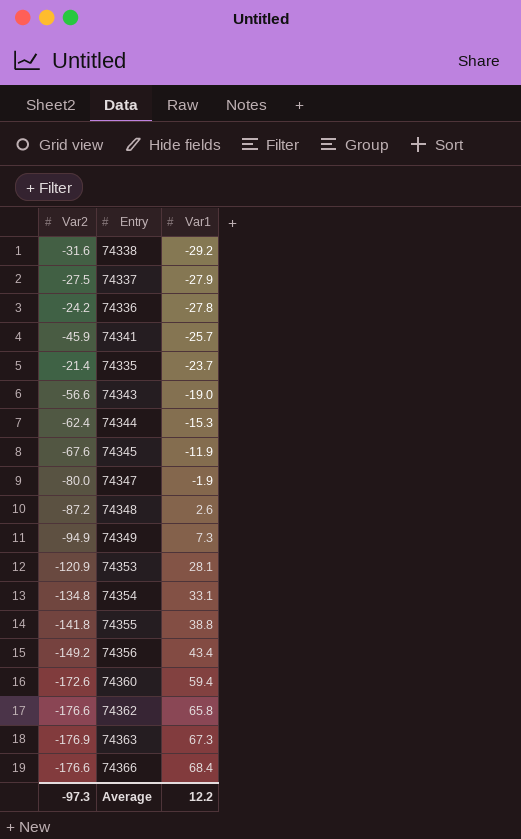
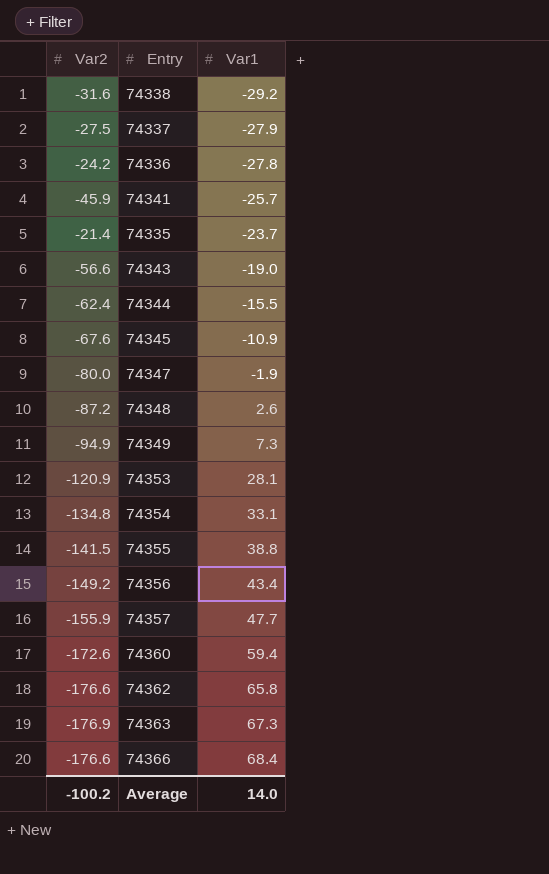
74344 | Var1: -15.3 -> -15.5
74345 | Var1: -11.9 -> -10.9
74355 | Var2: -141.8 -> -141.5
row 74357: none -> -155.9 | 47.7
Average | Var2: -97.3 -> -100.2
Average | Var1: 12.2 -> 14.0

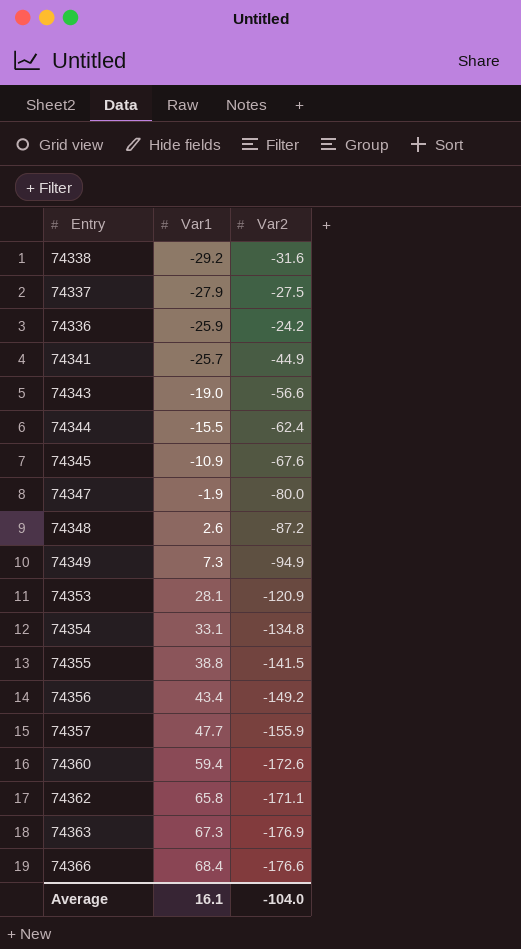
column Var2 | position: 1 -> 3
row 74335: -21.4 | -23.7 -> none
74336 | Var1: -27.8 -> -25.9
74341 | Var2: -45.9 -> -44.9
74362 | Var2: -176.6 -> -171.1
Average | Var1: 14.0 -> 16.1
Average | Var2: -100.2 -> -104.0

